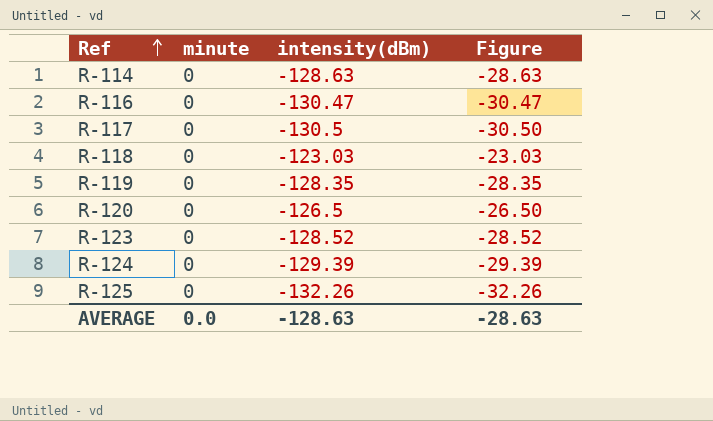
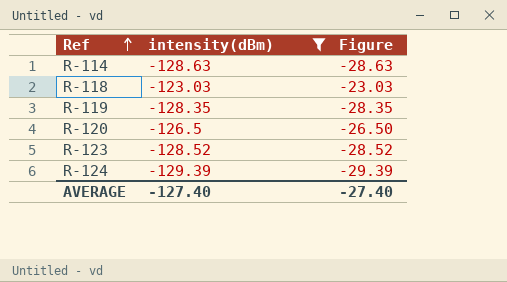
filter: none -> intensity(dBm) >= -129.39
column minute | position: 2 -> none
AVERAGE | intensity(dBm): -128.63 -> -127.40
AVERAGE | Figure: -28.63 -> -27.40

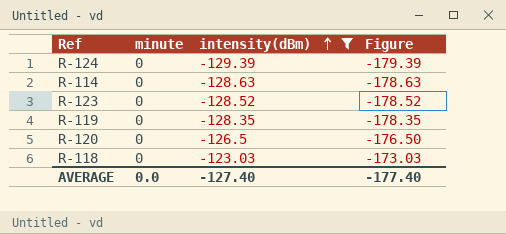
row order: Ref ascending -> intensity(dBm) ascending
column minute | position: none -> 2
column Figure | formula: [intensity(dBm)] + 100 -> [intensity(dBm)] - 50
AVERAGE | Figure: -27.40 -> -177.40

